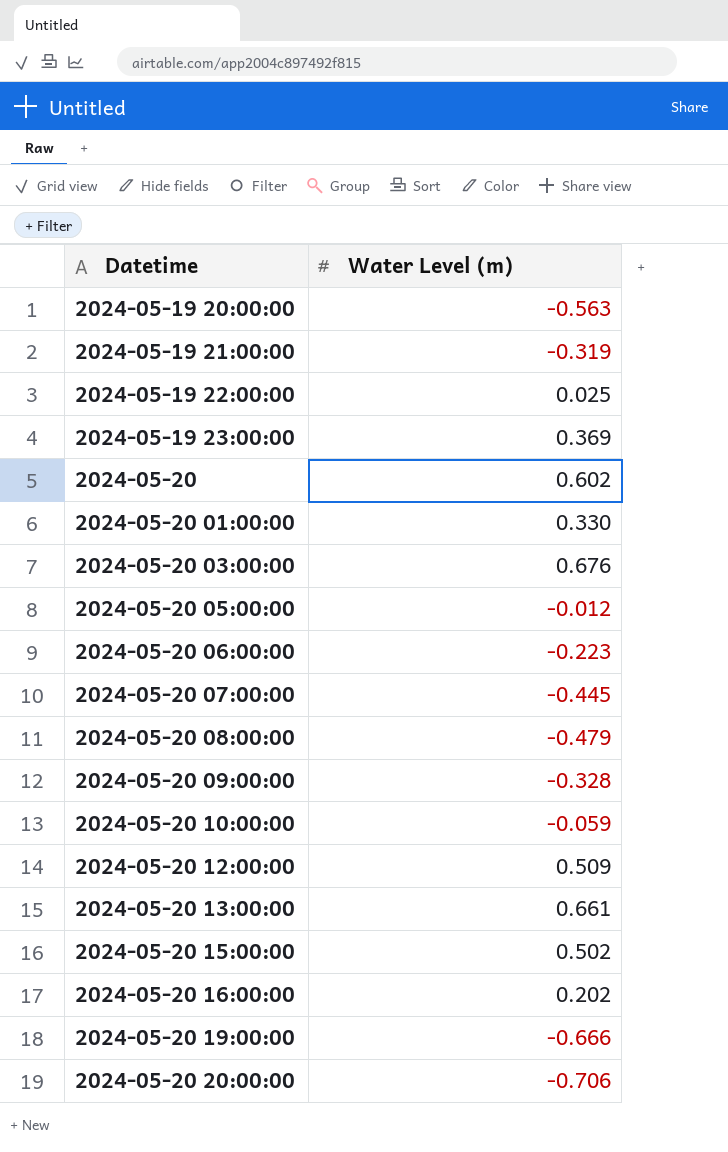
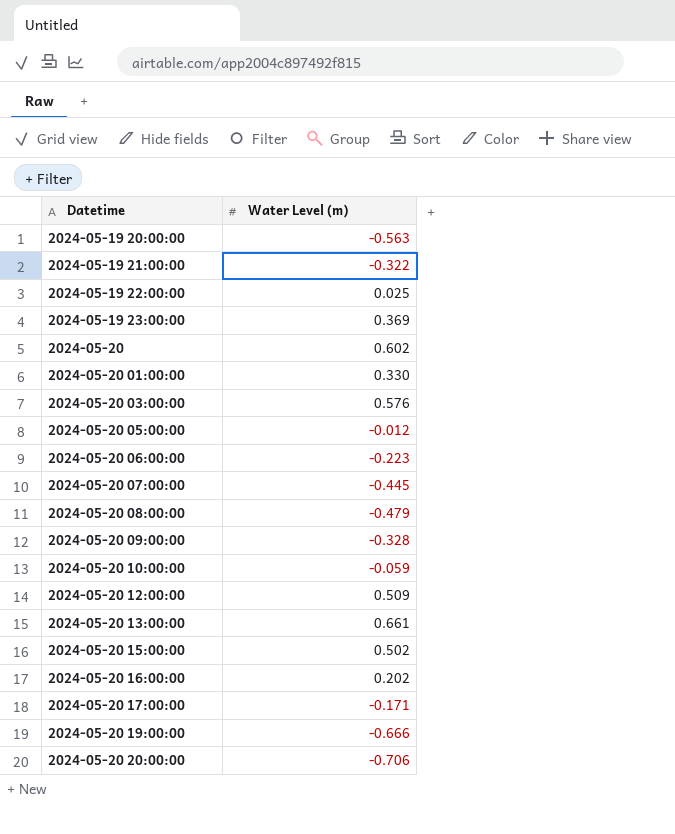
2024-05-19 21:00:00 | Water Level (m): -0.319 -> -0.322
2024-05-20 03:00:00 | Water Level (m): 0.676 -> 0.576
row 2024-05-20 17:00:00: none -> -0.171

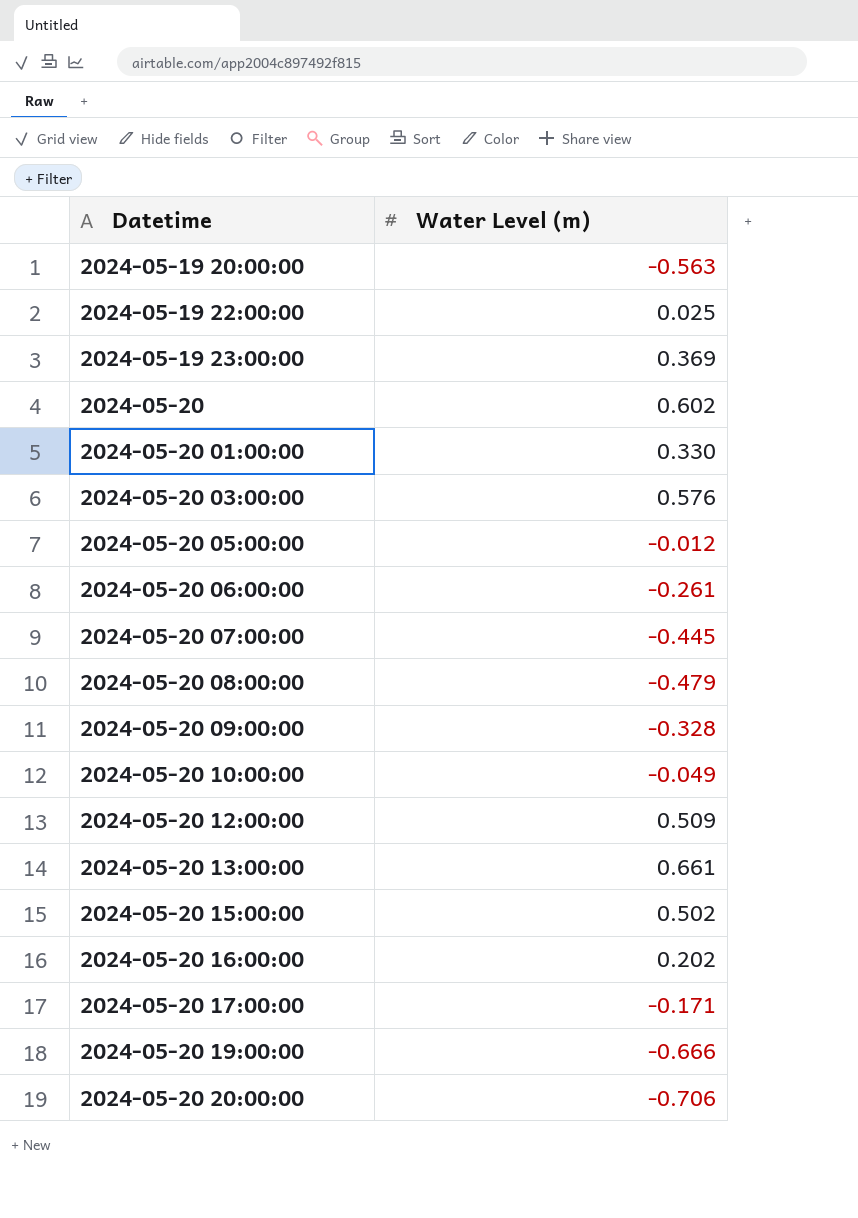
row 2024-05-19 21:00:00: -0.322 -> none
2024-05-20 06:00:00 | Water Level (m): -0.223 -> -0.261
2024-05-20 10:00:00 | Water Level (m): -0.059 -> -0.049

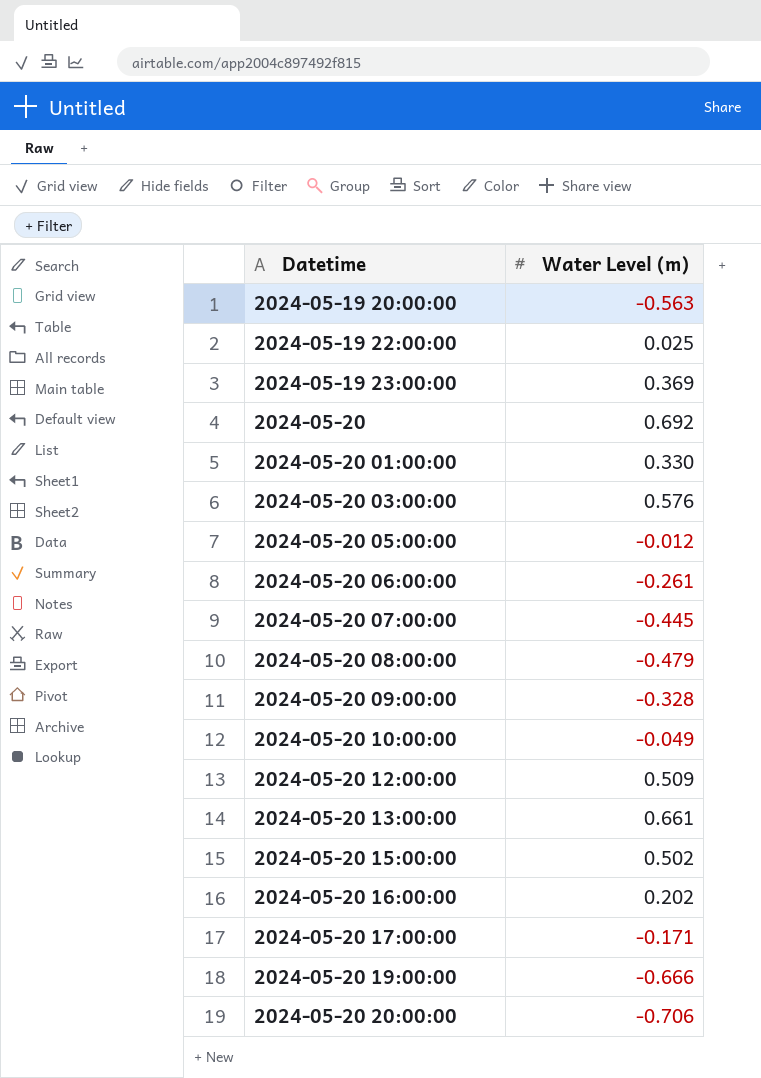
2024-05-20 | Water Level (m): 0.602 -> 0.692

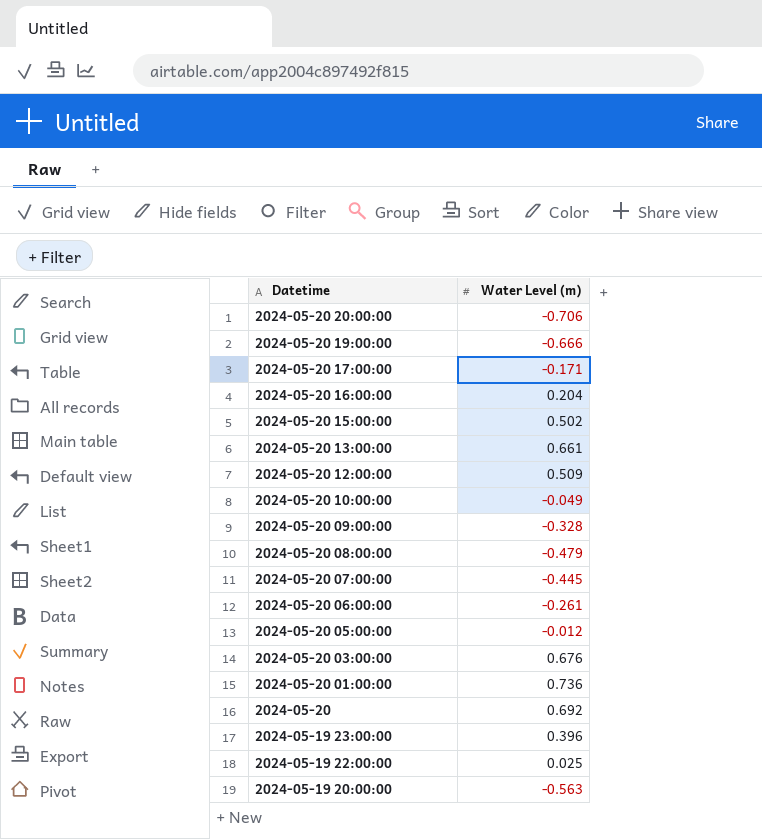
row order: Datetime ascending -> Datetime descending
2024-05-20 16:00:00 | Water Level (m): 0.202 -> 0.204
2024-05-20 03:00:00 | Water Level (m): 0.576 -> 0.676
2024-05-20 01:00:00 | Water Level (m): 0.330 -> 0.736
2024-05-19 23:00:00 | Water Level (m): 0.369 -> 0.396

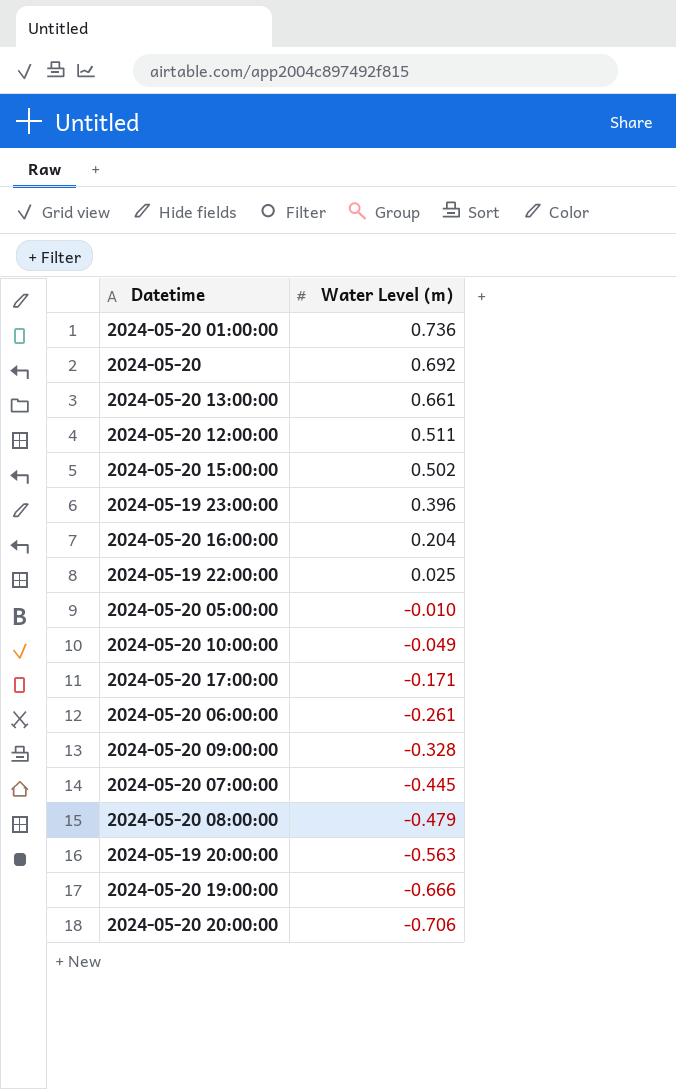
row order: Datetime descending -> Water Level (m) descending
row 2024-05-20 03:00:00: 0.676 -> none
2024-05-20 12:00:00 | Water Level (m): 0.509 -> 0.511
2024-05-20 05:00:00 | Water Level (m): -0.012 -> -0.010

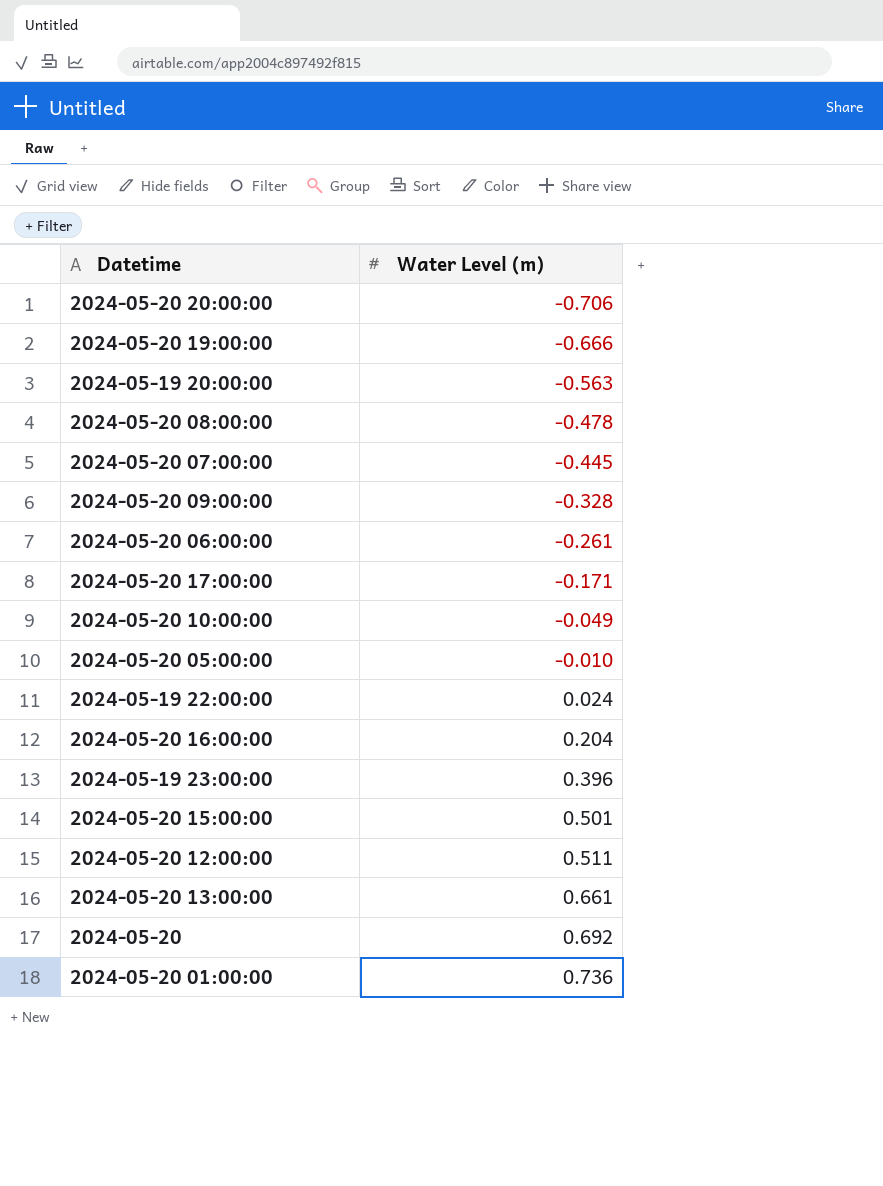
row order: Water Level (m) descending -> Water Level (m) ascending
2024-05-20 08:00:00 | Water Level (m): -0.479 -> -0.478
2024-05-19 22:00:00 | Water Level (m): 0.025 -> 0.024
2024-05-20 15:00:00 | Water Level (m): 0.502 -> 0.501

